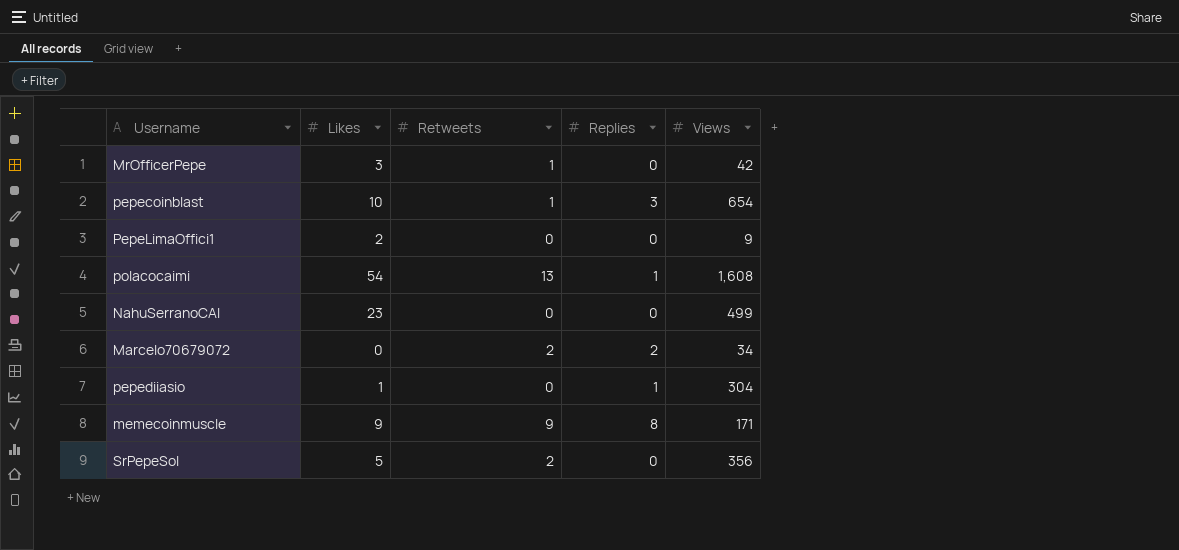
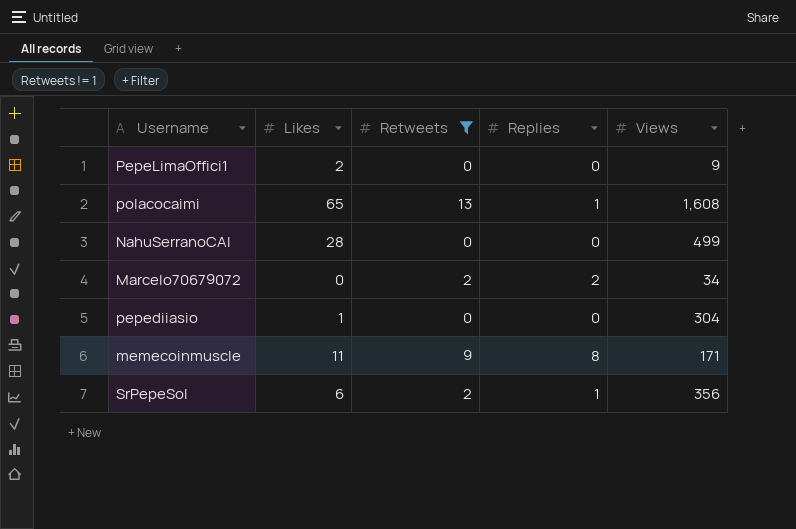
filter: none -> Retweets != 1
polacocaimi | Likes: 54 -> 65
NahuSerranoCAI | Likes: 23 -> 28
pepediiasio | Replies: 1 -> 0
memecoinmuscle | Likes: 9 -> 11
SrPepeSol | Likes: 5 -> 6
SrPepeSol | Replies: 0 -> 1

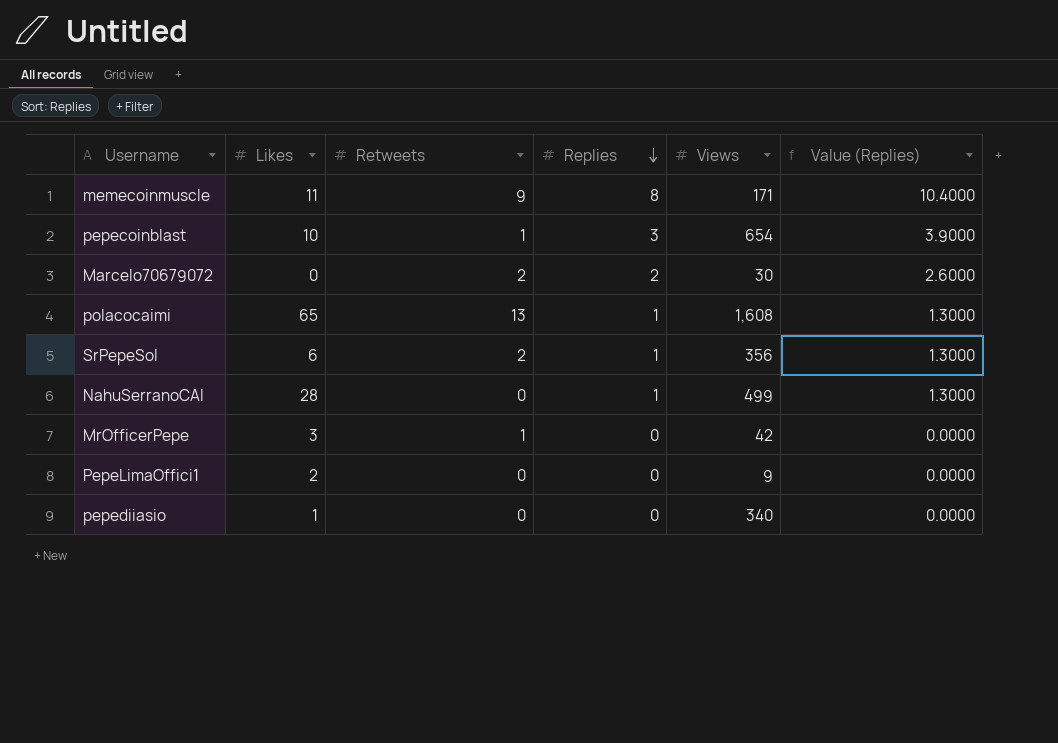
filter: Retweets != 1 -> none
row order: none -> Replies descending
column Value (Replies) | formula: none -> [Replies] * 1.3
Marcelo70679072 | Views: 34 -> 30
NahuSerranoCAI | Replies: 0 -> 1
pepediiasio | Views: 304 -> 340

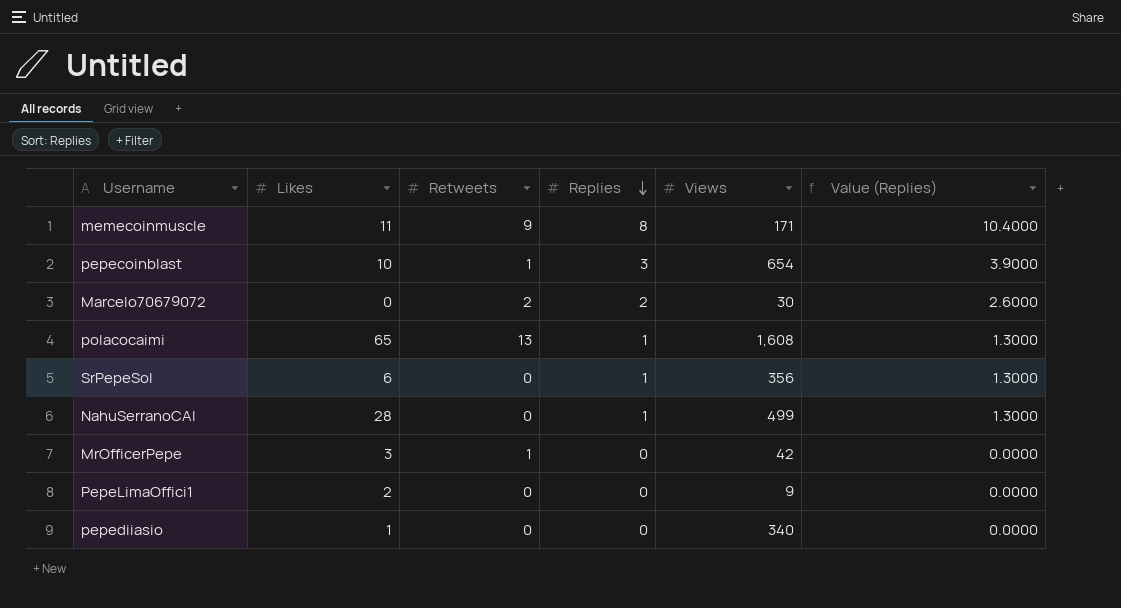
SrPepeSol | Retweets: 2 -> 0

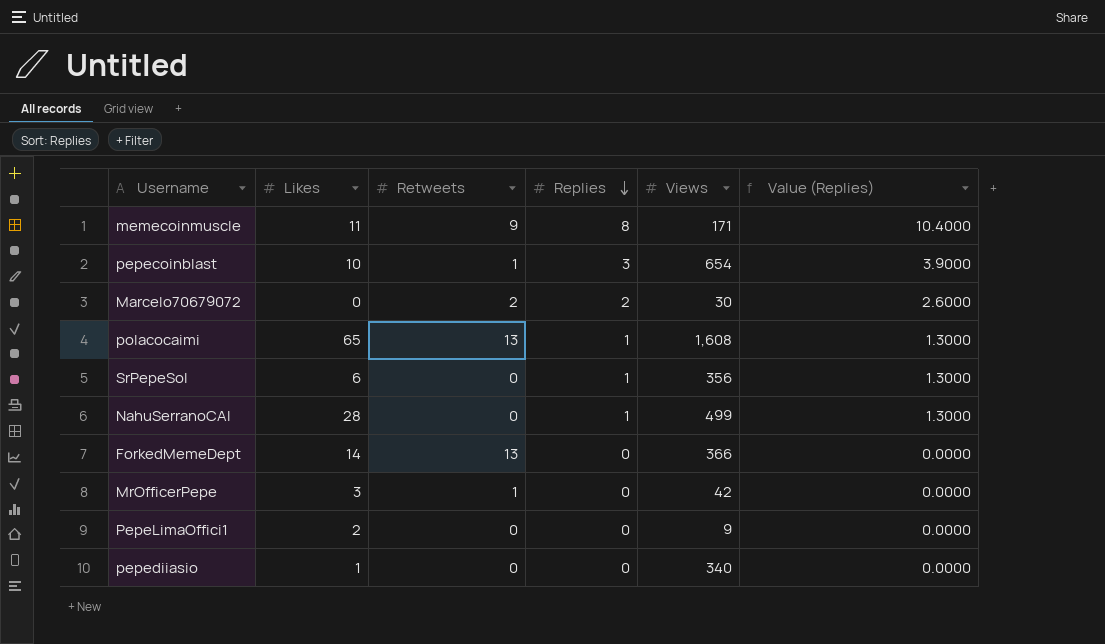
row ForkedMemeDept: none -> 14 | 13 | 0 | 366 | 0.0000

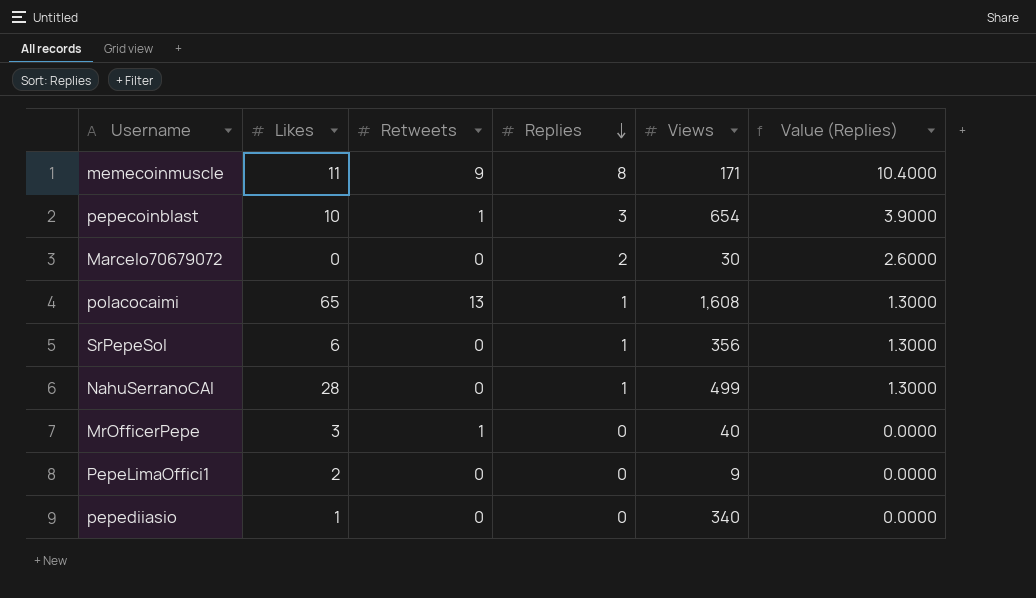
row ForkedMemeDept: 14 | 13 | 0 | 366 | 0.0000 -> none
Marcelo70679072 | Retweets: 2 -> 0
MrOfficerPepe | Views: 42 -> 40

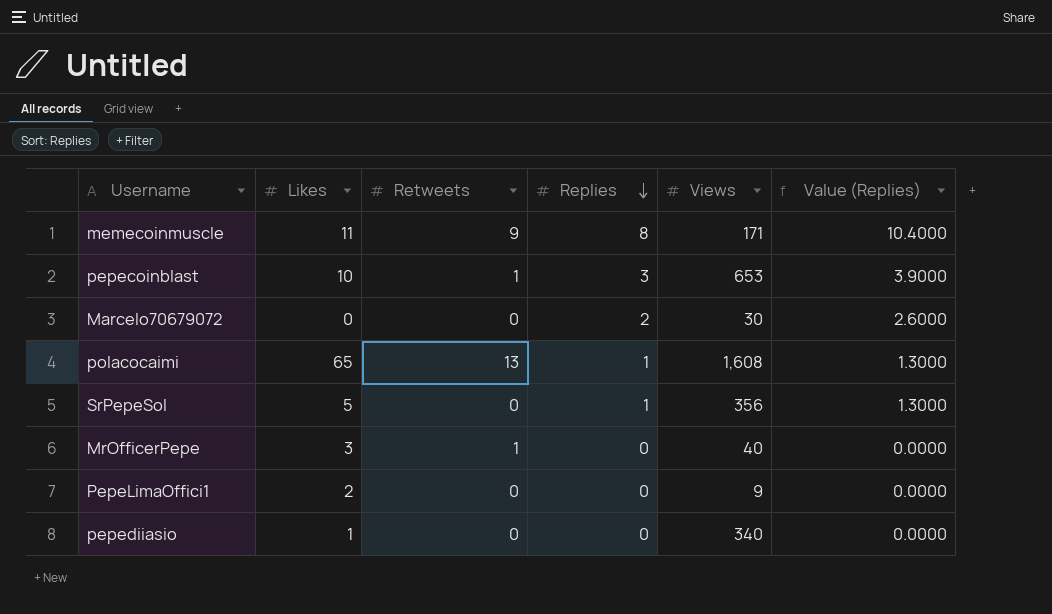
row NahuSerranoCAI: 28 | 0 | 1 | 499 | 1.3000 -> none
pepecoinblast | Views: 654 -> 653
SrPepeSol | Likes: 6 -> 5

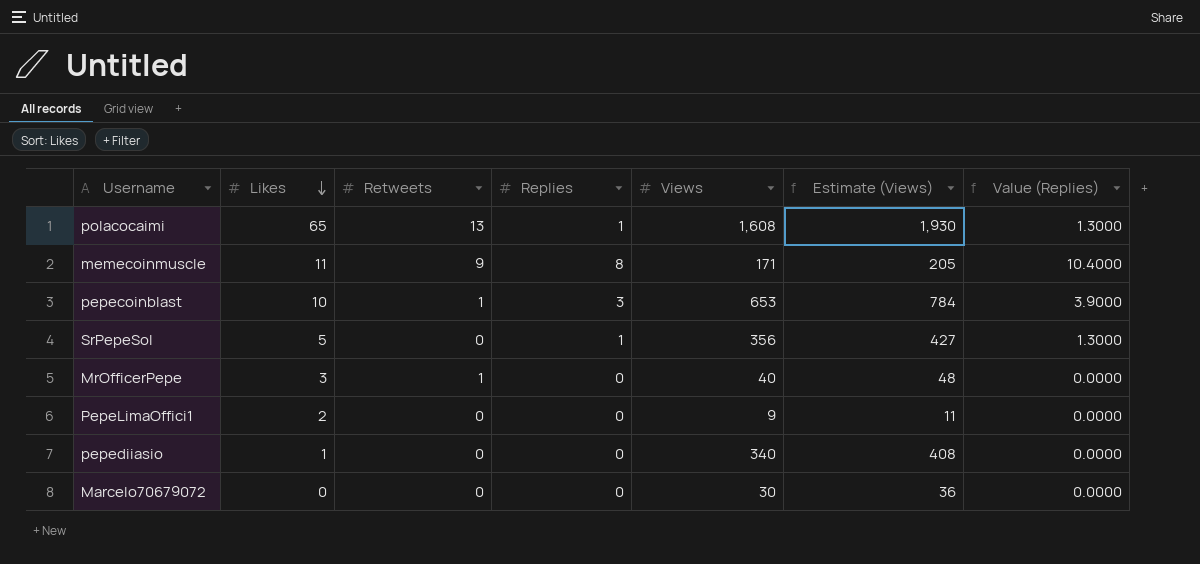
row order: Replies descending -> Likes descending
column Estimate (Views) | formula: none -> [Views] * 1.2
Marcelo70679072 | Replies: 2 -> 0
Marcelo70679072 | Value (Replies): 2.6000 -> 0.0000

